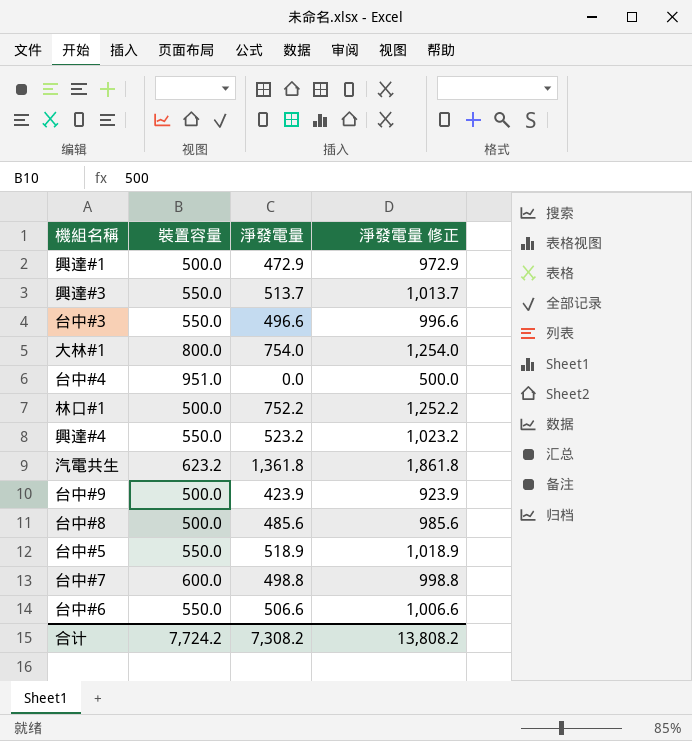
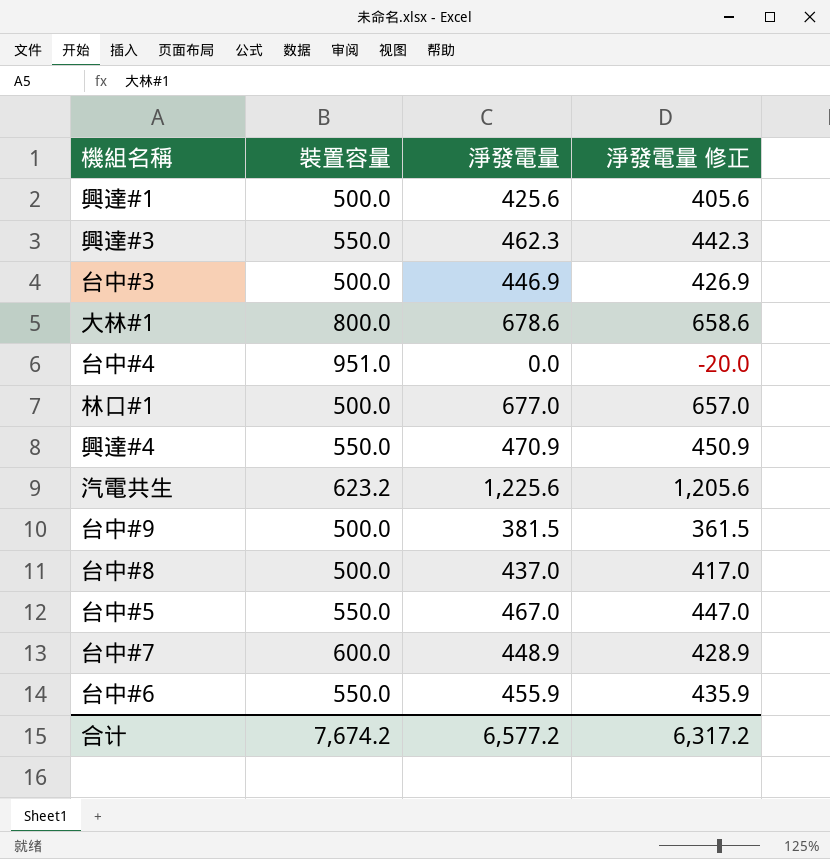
column 淨發電量 修正 | formula: [淨發電量] + 500 -> [淨發電量] - 20
興達#1 | 淨發電量: 472.9 -> 425.6
興達#3 | 淨發電量: 513.7 -> 462.3
台中#3 | 裝置容量: 550.0 -> 500.0
台中#3 | 淨發電量: 496.6 -> 446.9
大林#1 | 淨發電量: 754.0 -> 678.6
林口#1 | 淨發電量: 752.2 -> 677.0
興達#4 | 淨發電量: 523.2 -> 470.9
汽電共生 | 淨發電量: 1,361.8 -> 1,225.6
台中#9 | 淨發電量: 423.9 -> 381.5
台中#8 | 淨發電量: 485.6 -> 437.0
台中#5 | 淨發電量: 518.9 -> 467.0
台中#7 | 淨發電量: 498.8 -> 448.9
台中#6 | 淨發電量: 506.6 -> 455.9
合计 | 裝置容量: 7,724.2 -> 7,674.2
合计 | 淨發電量: 7,308.2 -> 6,577.2
合计 | 淨發電量 修正: 13,808.2 -> 6,317.2

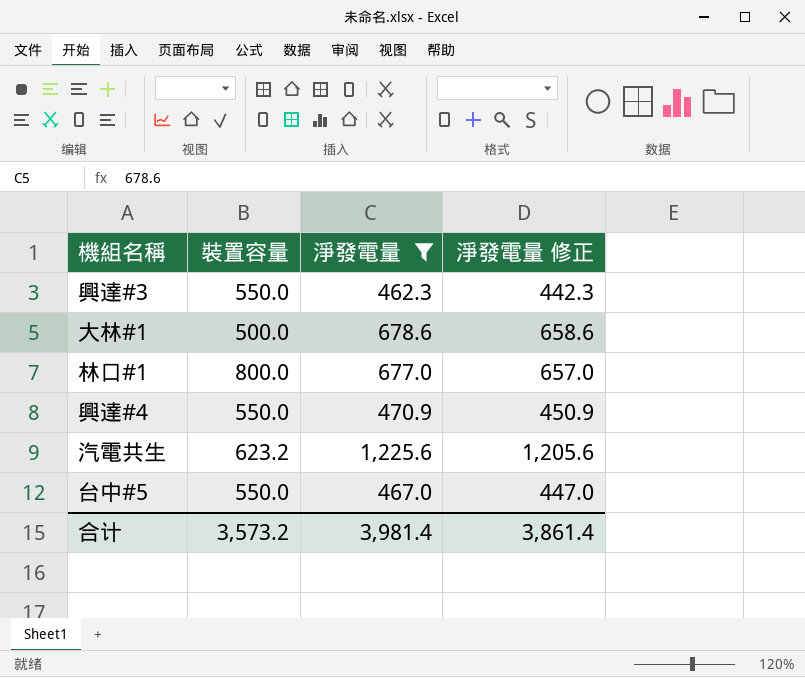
filter: none -> 淨發電量 >= 462.3
大林#1 | 裝置容量: 800.0 -> 500.0
林口#1 | 裝置容量: 500.0 -> 800.0
合计 | 裝置容量: 7,674.2 -> 3,573.2
合计 | 淨發電量: 6,577.2 -> 3,981.4
合计 | 淨發電量 修正: 6,317.2 -> 3,861.4

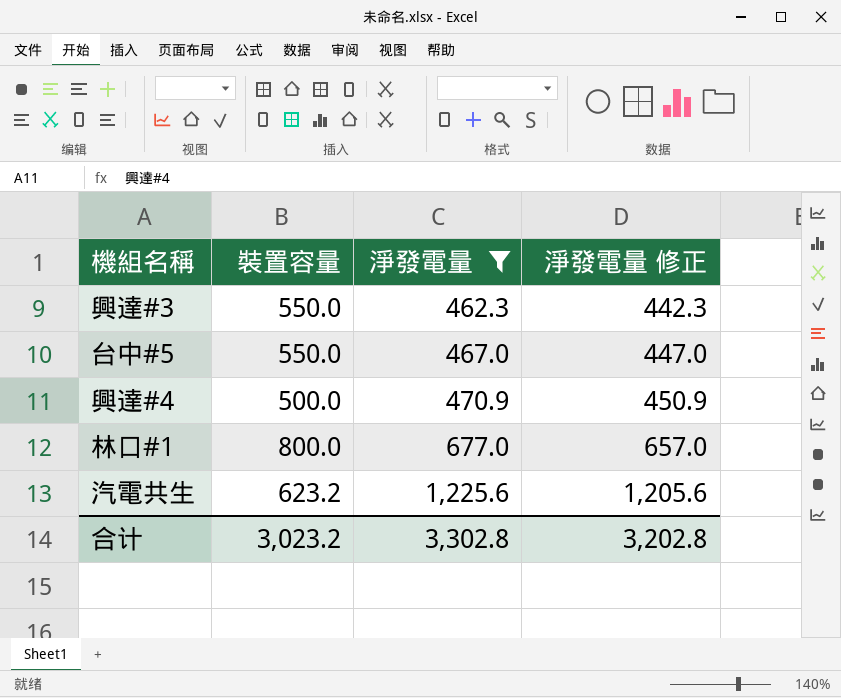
row order: none -> 淨發電量 ascending
row 大林#1: 500.0 | 678.6 | 658.6 -> none
興達#4 | 裝置容量: 550.0 -> 500.0
合计 | 裝置容量: 3,573.2 -> 3,023.2
合计 | 淨發電量: 3,981.4 -> 3,302.8
合计 | 淨發電量 修正: 3,861.4 -> 3,202.8

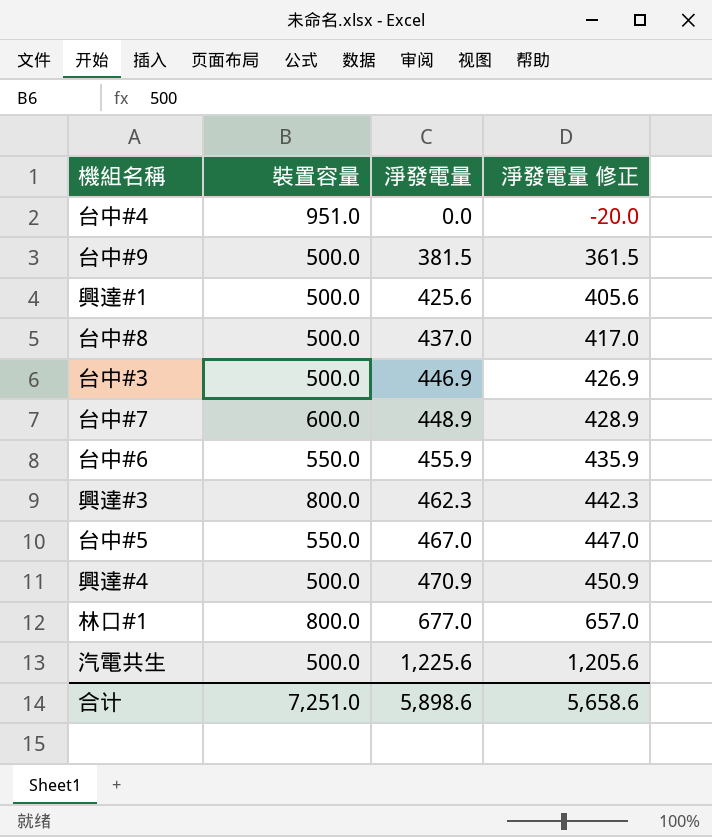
filter: 淨發電量 >= 462.3 -> none
興達#3 | 裝置容量: 550.0 -> 800.0
汽電共生 | 裝置容量: 623.2 -> 500.0
合计 | 裝置容量: 3,023.2 -> 7,251.0
合计 | 淨發電量: 3,302.8 -> 5,898.6
合计 | 淨發電量 修正: 3,202.8 -> 5,658.6

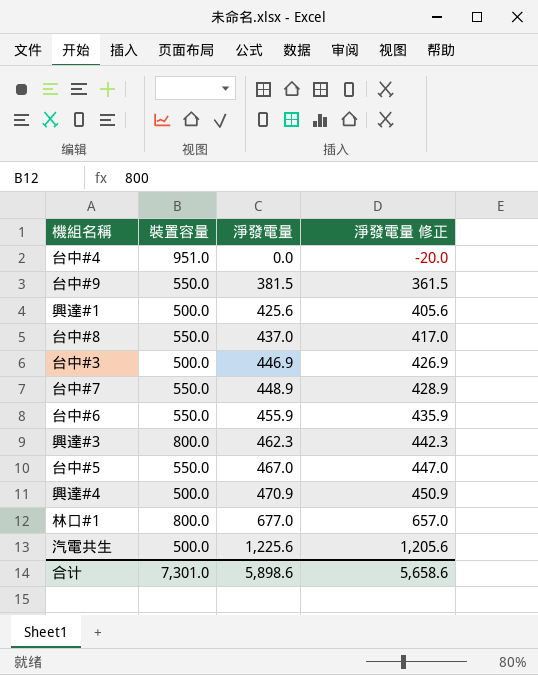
台中#9 | 裝置容量: 500.0 -> 550.0
台中#8 | 裝置容量: 500.0 -> 550.0
台中#7 | 裝置容量: 600.0 -> 550.0
合计 | 裝置容量: 7,251.0 -> 7,301.0

